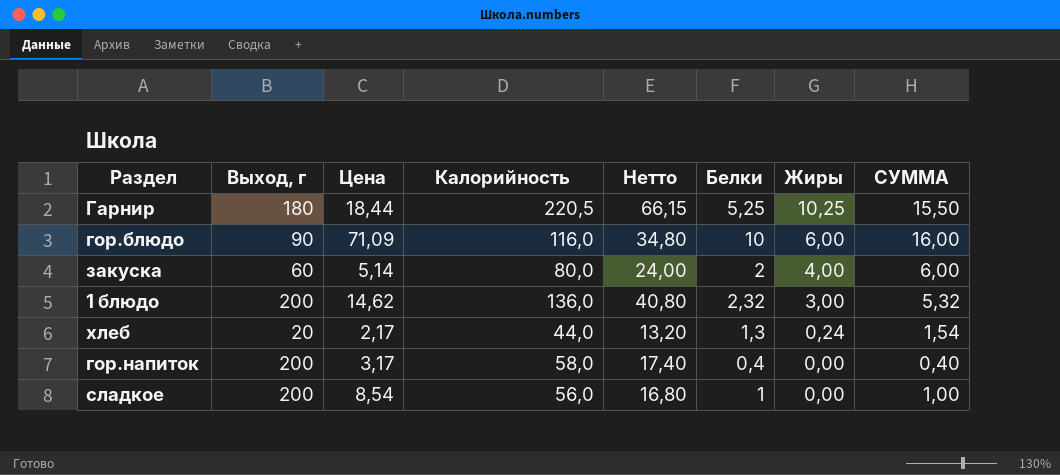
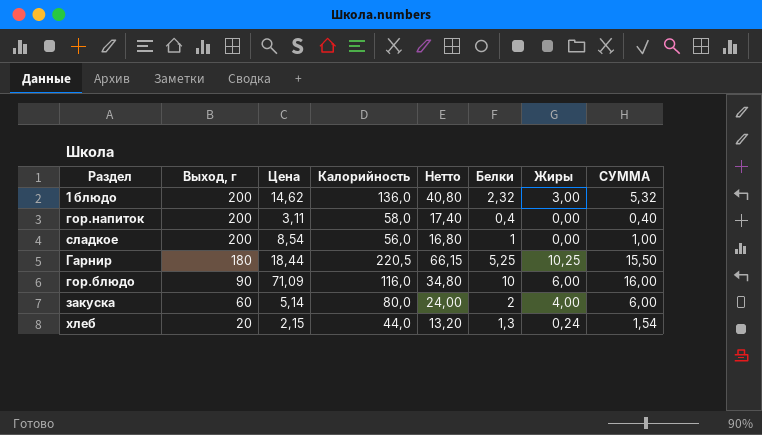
row order: Жиры descending -> Выход, г descending
гор.напиток | Цена: 3,17 -> 3,11
хлеб | Цена: 2,17 -> 2,15

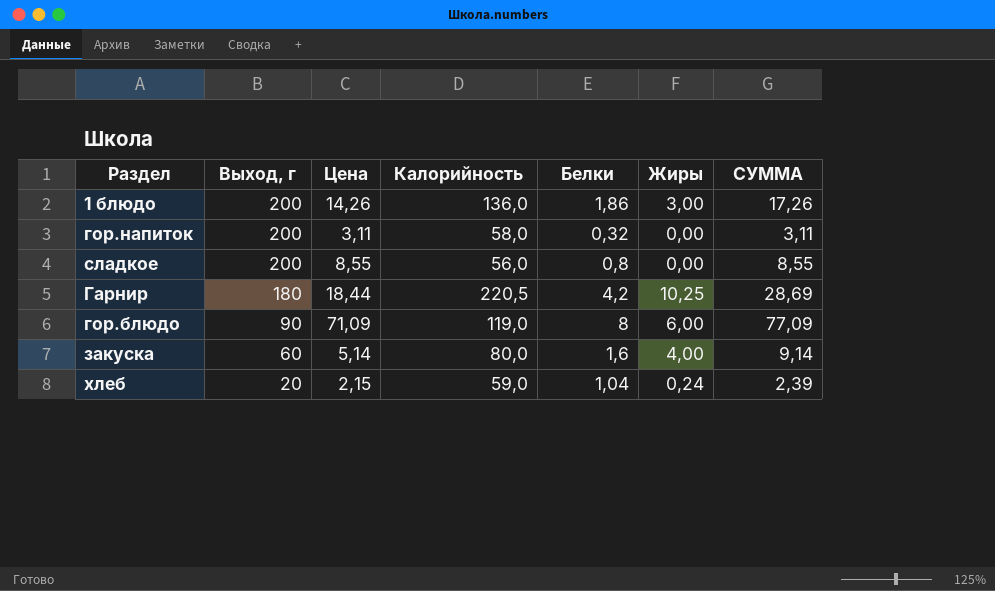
column Нетто | formula: [Калорийность] * 0,3 -> none
column СУММА | formula: [Белки] + [Жиры] -> [Цена] + [Жиры]
1 блюдо | Цена: 14,62 -> 14,26
1 блюдо | Белки: 2,32 -> 1,86
гор.напиток | Белки: 0,4 -> 0,32
сладкое | Цена: 8,54 -> 8,55
сладкое | Белки: 1 -> 0,8
Гарнир | Белки: 5,25 -> 4,2
гор.блюдо | Калорийность: 116,0 -> 119,0
гор.блюдо | Белки: 10 -> 8
закуска | Белки: 2 -> 1,6
хлеб | Калорийность: 44,0 -> 59,0
хлеб | Белки: 1,3 -> 1,04

